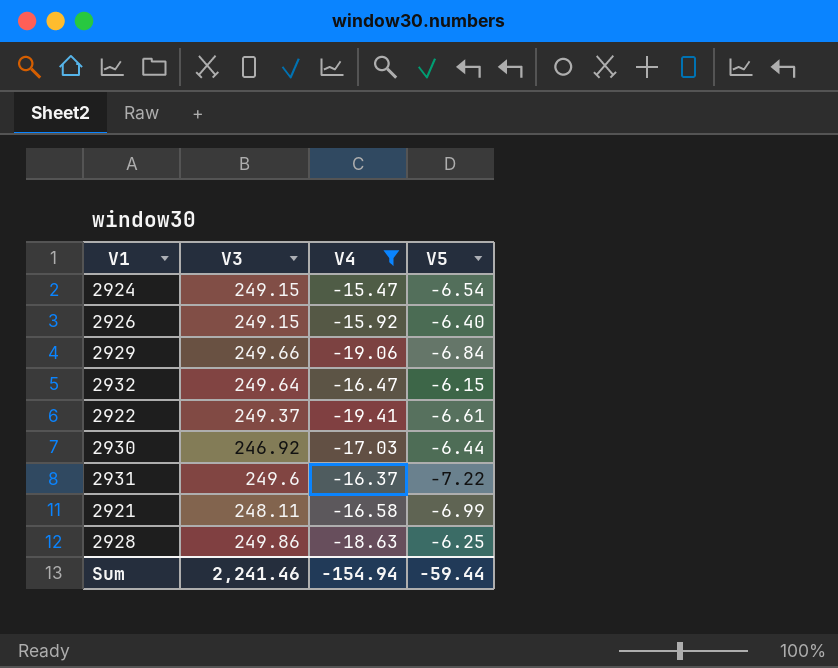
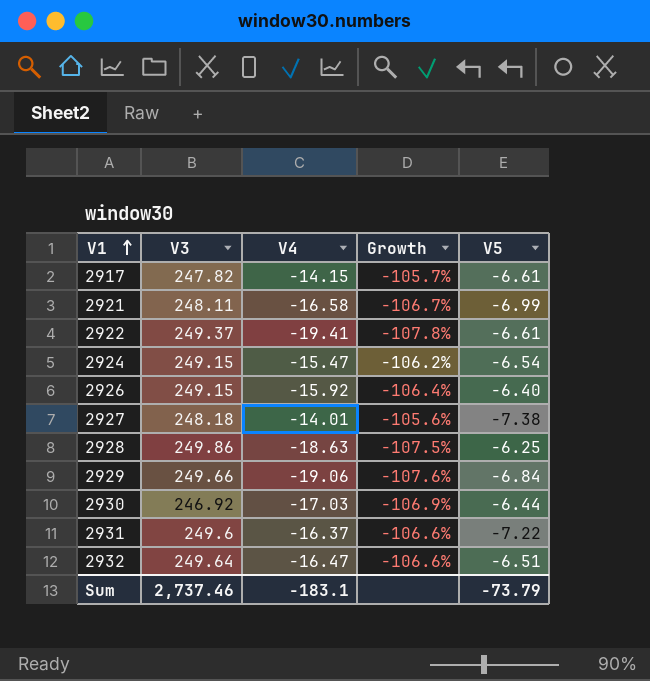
filter: V4 <= -15.47 -> none
row order: none -> V1 ascending
column Growth | formula: none -> ([V4] - [V3]) / [V3]
2932 | V5: -6.15 -> -6.51
Sum | V3: 2,241.46 -> 2,737.46
Sum | V4: -154.94 -> -183.1
Sum | V5: -59.44 -> -73.79

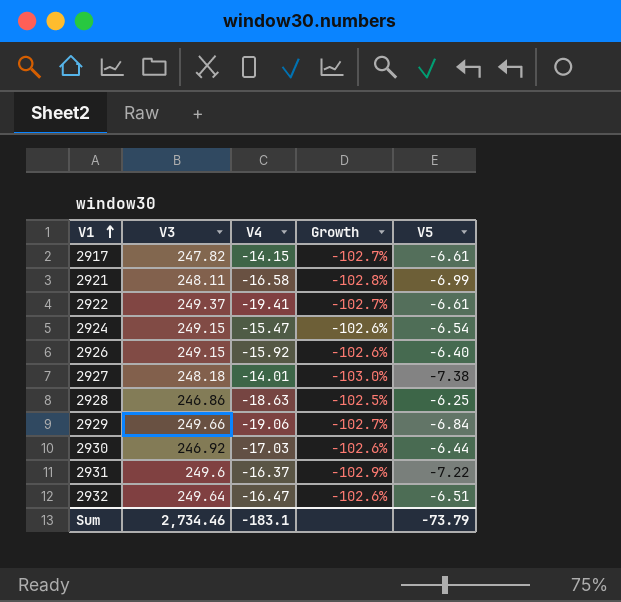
column Growth | formula: ([V4] - [V3]) / [V3] -> ([V5] - [V3]) / [V3]
2928 | V3: 249.86 -> 246.86
Sum | V3: 2,737.46 -> 2,734.46

